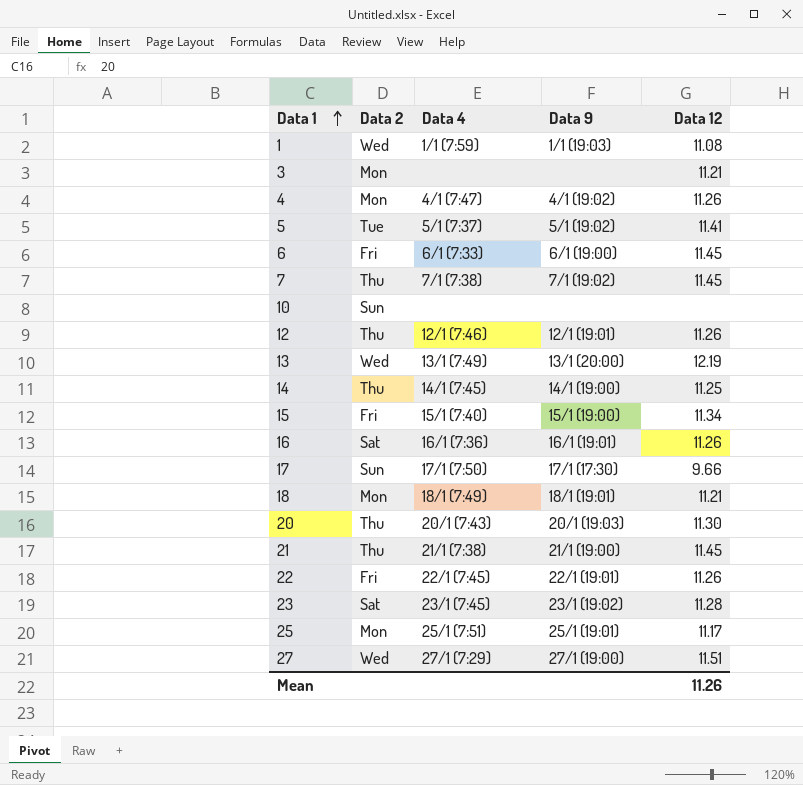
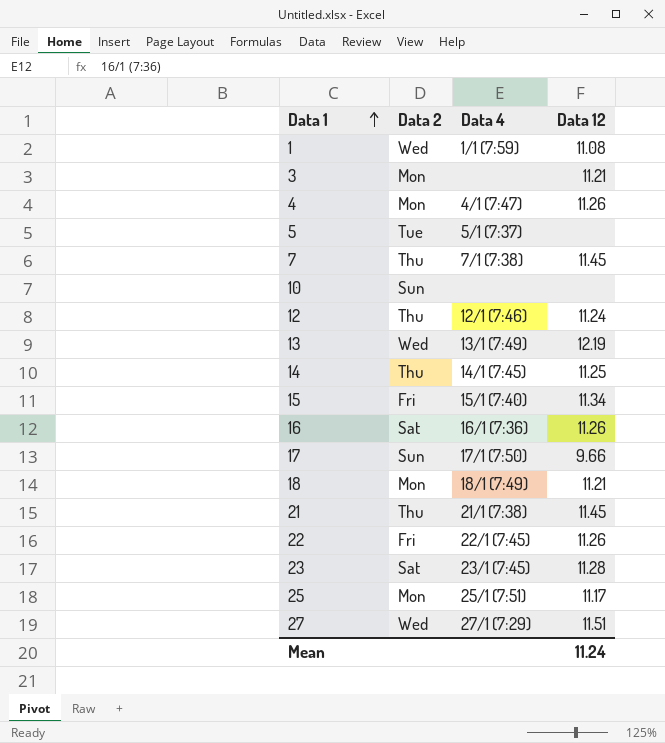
column Data 9 | position: 4 -> none
row 6: Fri | 6/1 (7:33) | 6/1 (19:00) | 11.45 -> none
row 20: Thu | 20/1 (7:43) | 20/1 (19:03) | 11.30 -> none
5 | Data 12: 11.41 -> none
12 | Data 12: 11.26 -> 11.24
Mean | Data 12: 11.26 -> 11.24

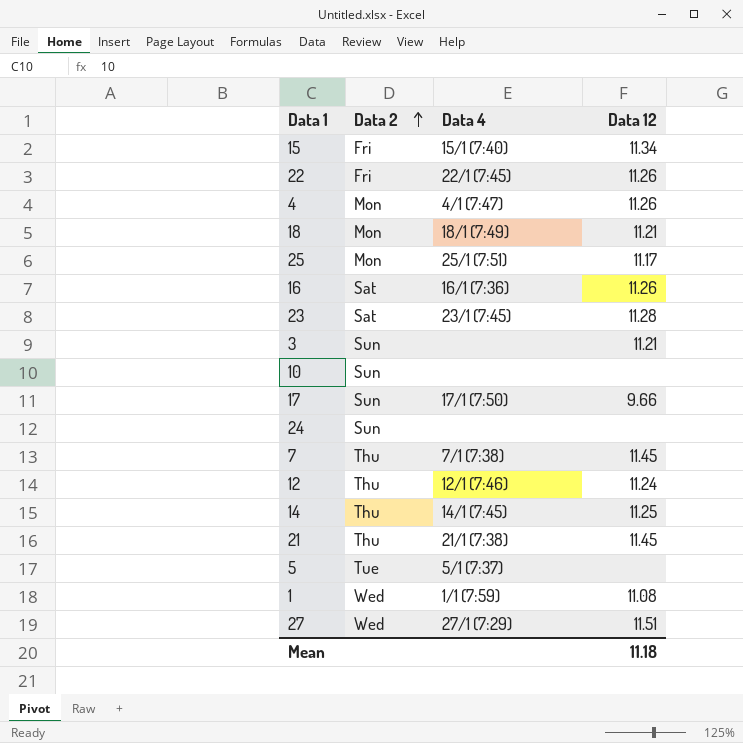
row order: Data 1 ascending -> Data 2 ascending
row 13: Wed | 13/1 (7:49) | 12.19 -> none
3 | Data 2: Mon -> Sun
row 24: none -> Sun | none | none
Mean | Data 12: 11.24 -> 11.18

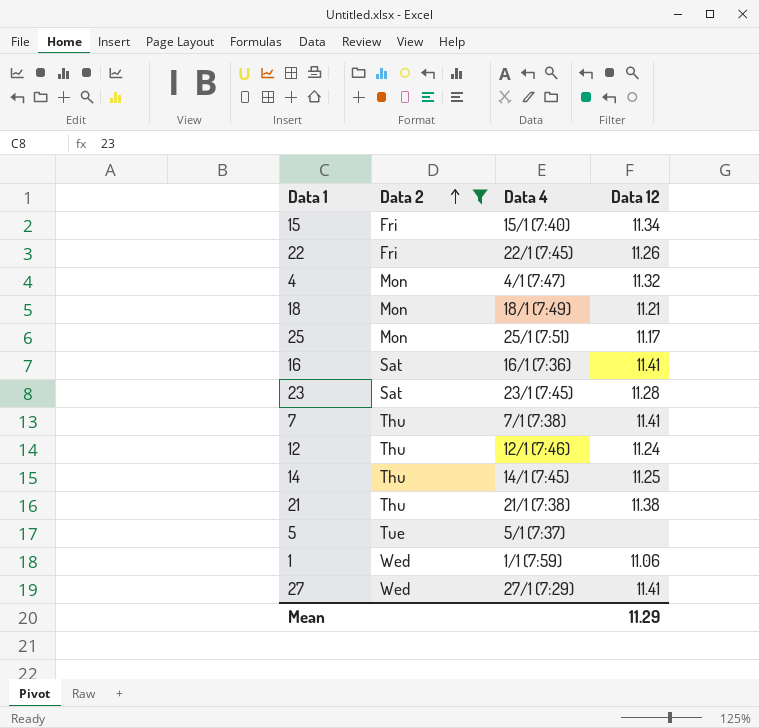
filter: none -> Data 2 != Sun
4 | Data 12: 11.26 -> 11.32
16 | Data 12: 11.26 -> 11.41
7 | Data 12: 11.45 -> 11.41
21 | Data 12: 11.45 -> 11.38
1 | Data 12: 11.08 -> 11.06
27 | Data 12: 11.51 -> 11.41
Mean | Data 12: 11.18 -> 11.29

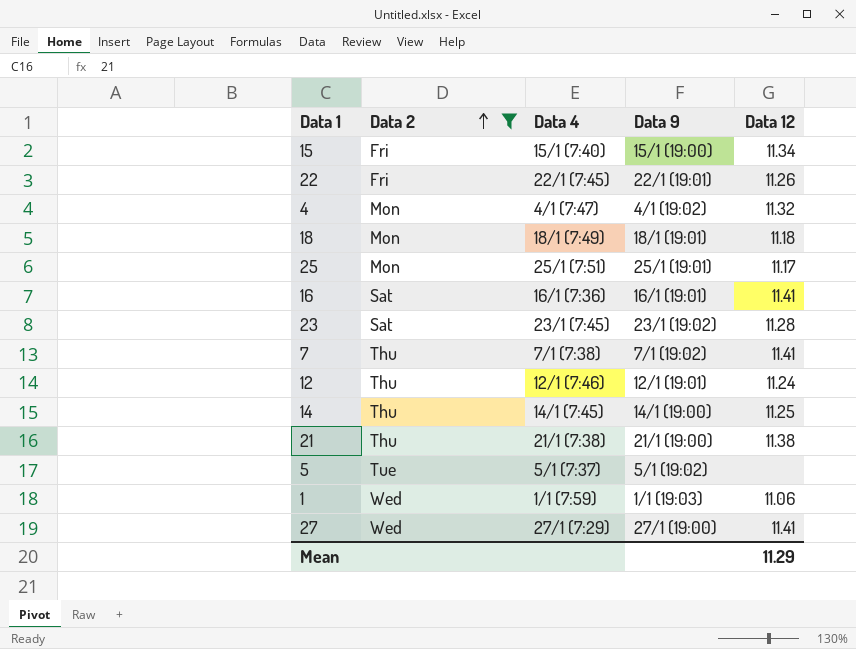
column Data 9 | position: none -> 4
18 | Data 12: 11.21 -> 11.18

